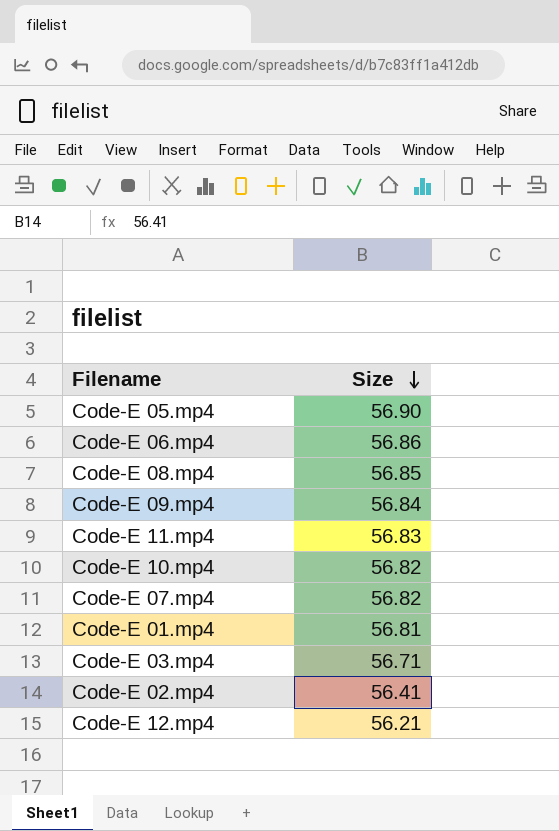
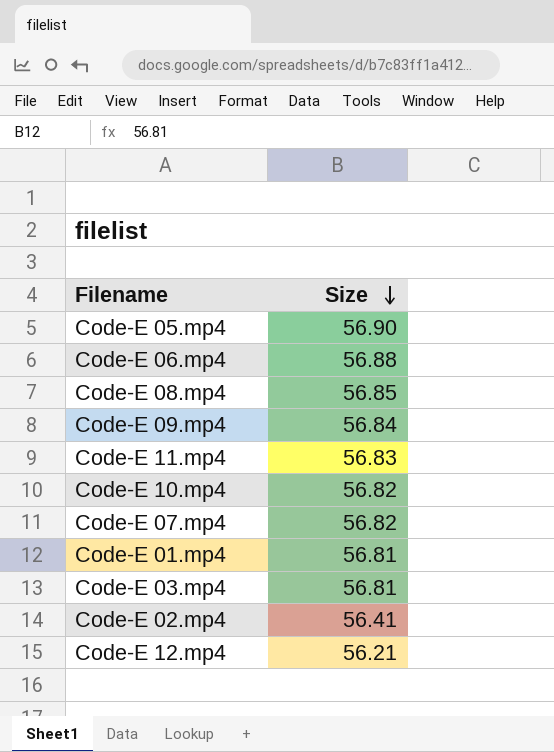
Code-E 06.mp4 | Size: 56.86 -> 56.88
Code-E 03.mp4 | Size: 56.71 -> 56.81

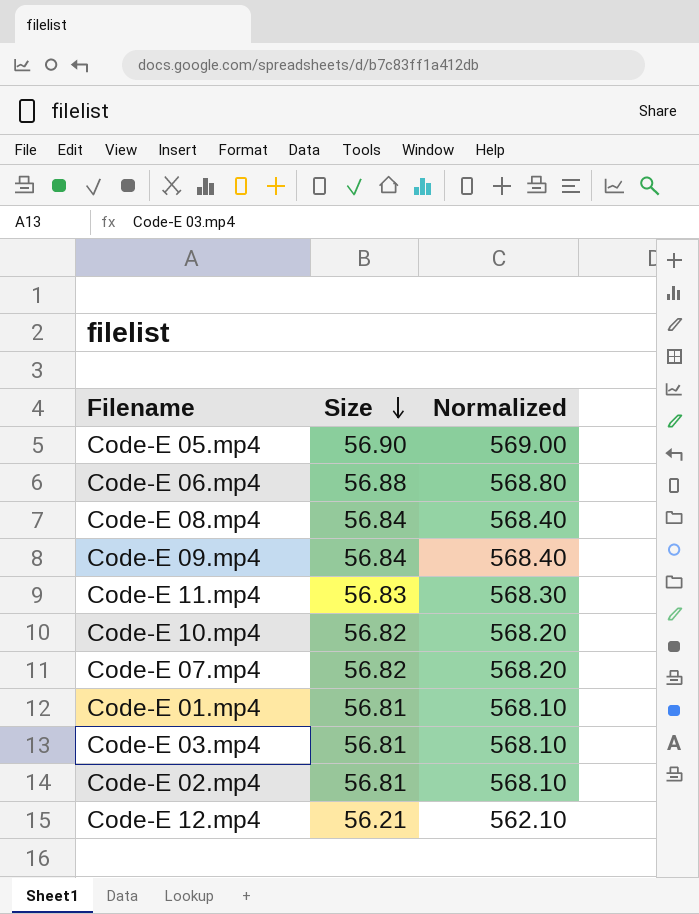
column Normalized | formula: none -> [Size] * 10
Code-E 08.mp4 | Size: 56.85 -> 56.84
Code-E 02.mp4 | Size: 56.41 -> 56.81

